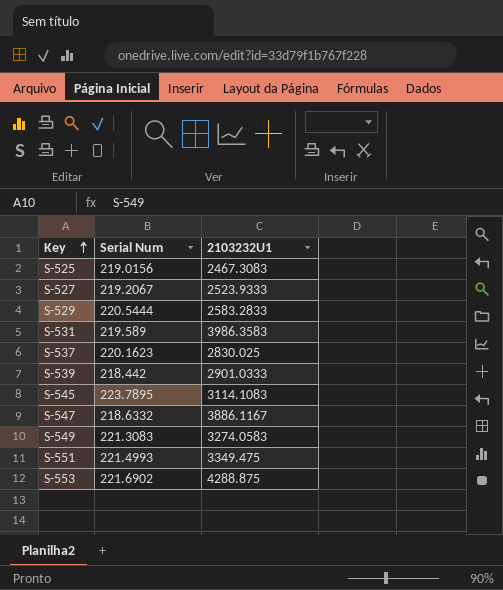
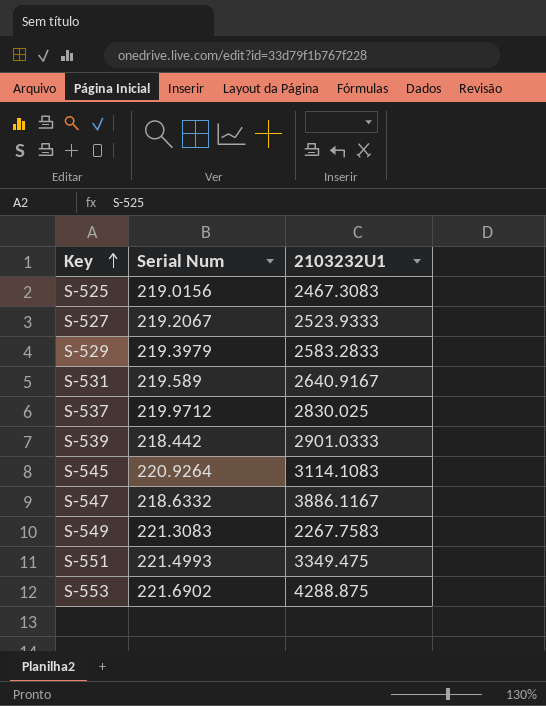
S-529 | Serial Num: 220.5444 -> 219.3979
S-531 | 2103232U1: 3986.3583 -> 2640.9167
S-537 | Serial Num: 220.1623 -> 219.9712
S-545 | Serial Num: 223.7895 -> 220.9264
S-549 | 2103232U1: 3274.0583 -> 2267.7583

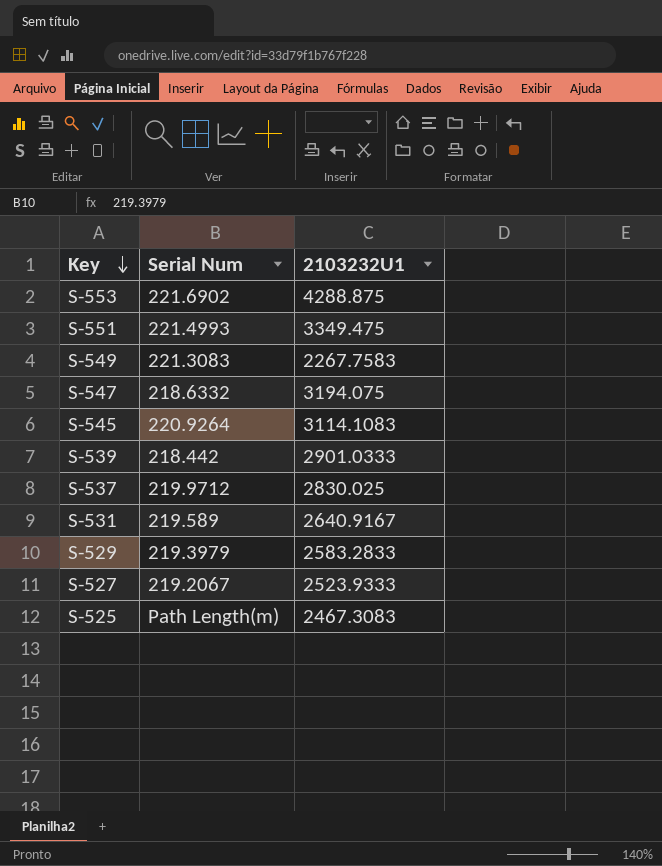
row order: Key ascending -> Key descending
S-547 | 2103232U1: 3886.1167 -> 3194.075
S-525 | Serial Num: 219.0156 -> Path Length(m)

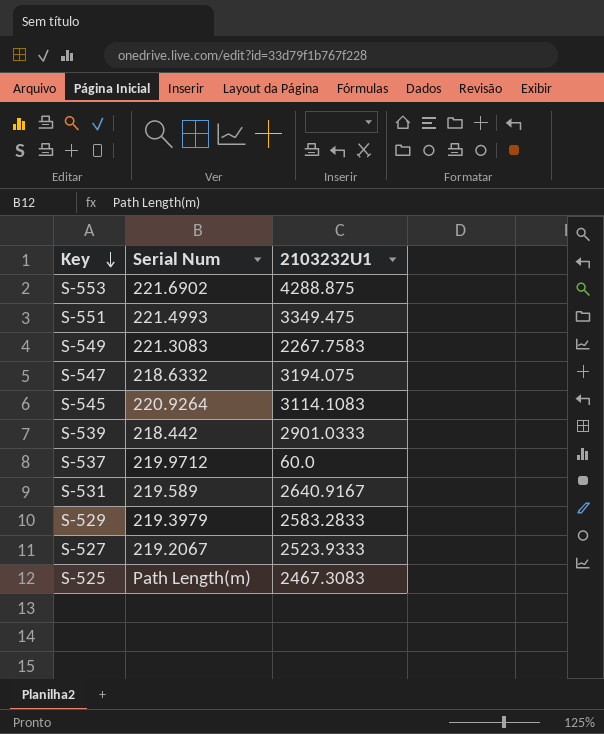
S-537 | 2103232U1: 2830.025 -> 60.0

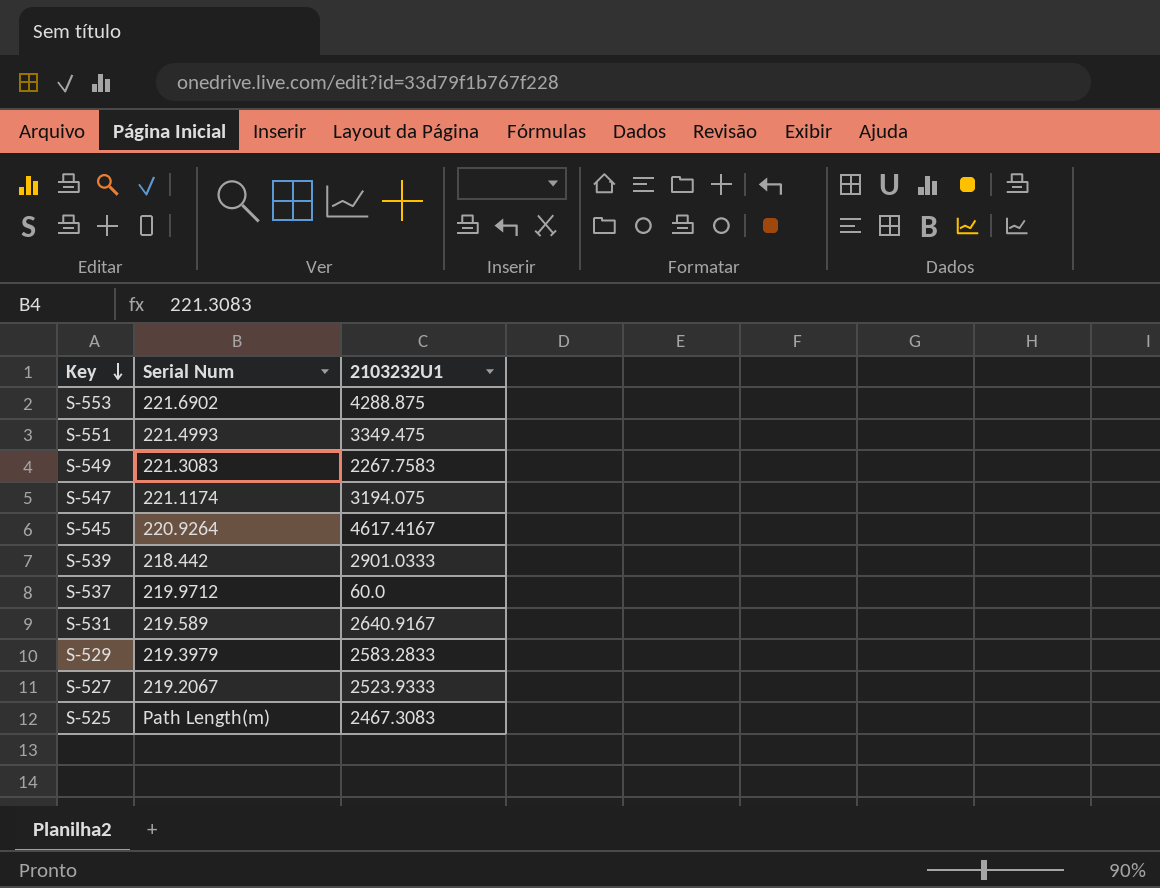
S-547 | Serial Num: 218.6332 -> 221.1174
S-545 | 2103232U1: 3114.1083 -> 4617.4167

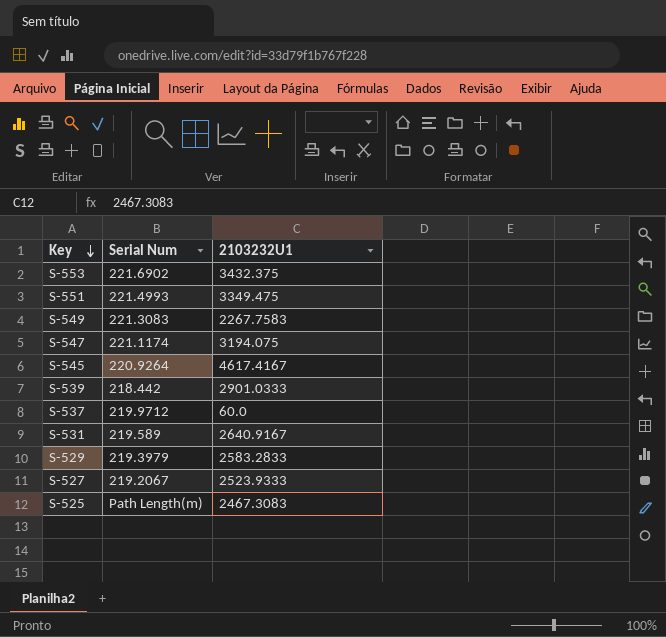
S-553 | 2103232U1: 4288.875 -> 3432.375

